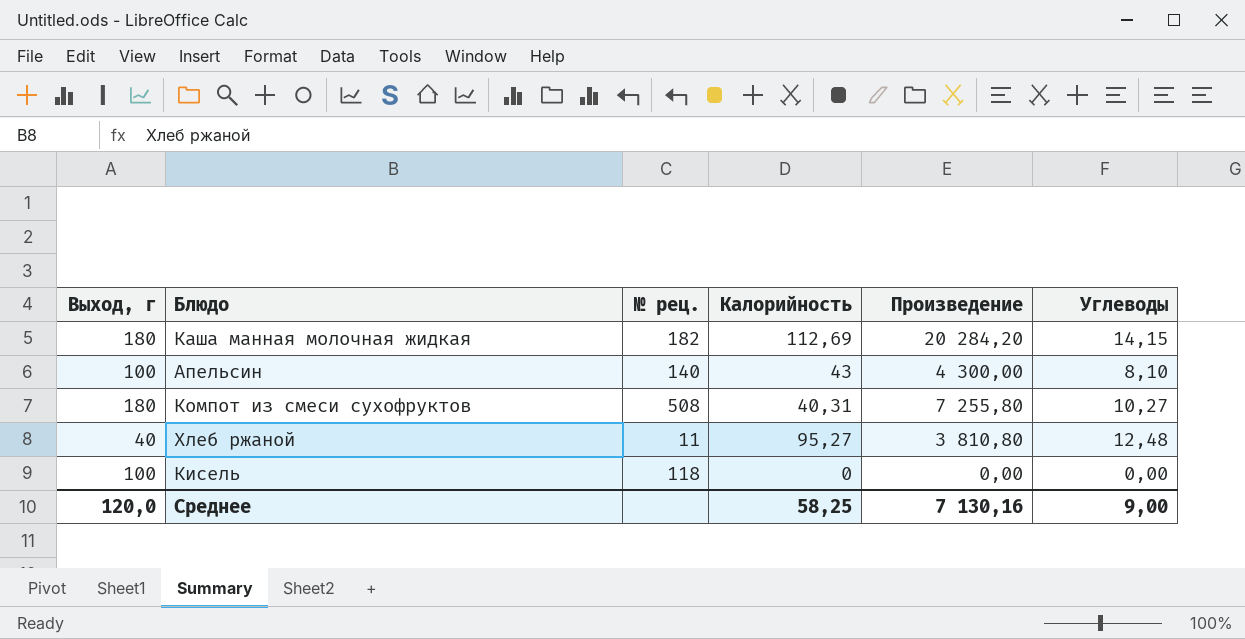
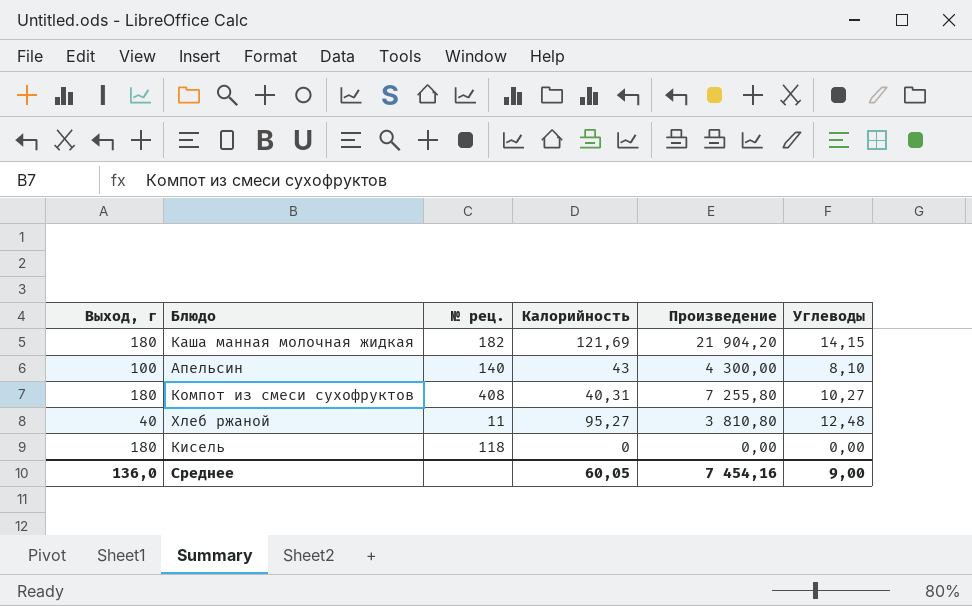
Каша манная молочная жидкая | Калорийность: 112,69 -> 121,69
Каша манная молочная жидкая | Произведение: 20 284,20 -> 21 904,20
Компот из смеси сухофруктов | № рец.: 508 -> 408
Кисель | Выход, г: 100 -> 180
Среднее | Выход, г: 120,0 -> 136,0
Среднее | Калорийность: 58,25 -> 60,05
Среднее | Произведение: 7 130,16 -> 7 454,16

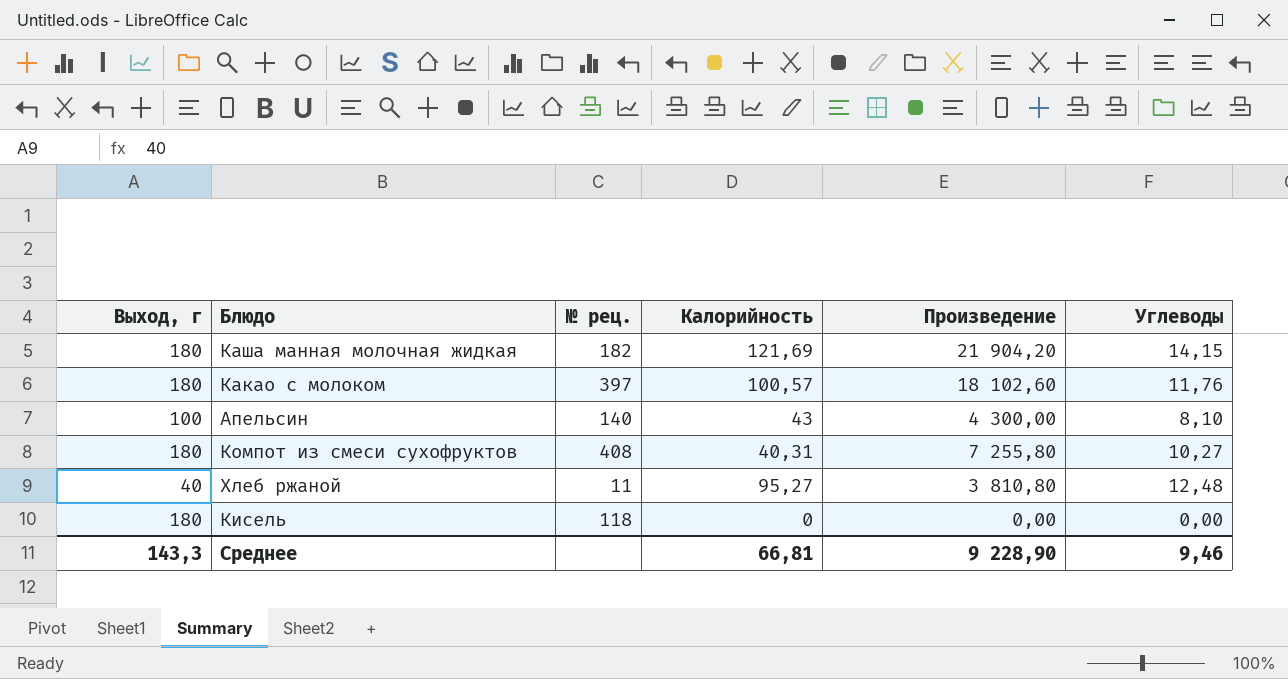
row Какао с молоком: none -> 180 | 397 | 100,57 | 18 102,60 | 11,76
Среднее | Выход, г: 136,0 -> 143,3
Среднее | Калорийность: 60,05 -> 66,81
Среднее | Произведение: 7 454,16 -> 9 228,90
Среднее | Углеводы: 9,00 -> 9,46

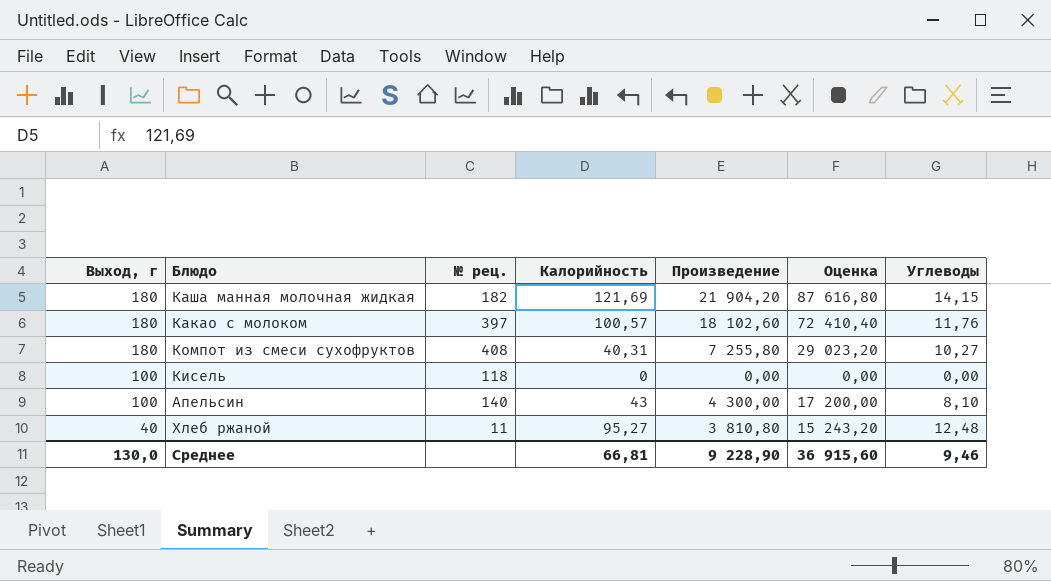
row order: none -> Выход, г descending
column Оценка | formula: none -> [Произведение] * 4
Кисель | Выход, г: 180 -> 100
Среднее | Выход, г: 143,3 -> 130,0

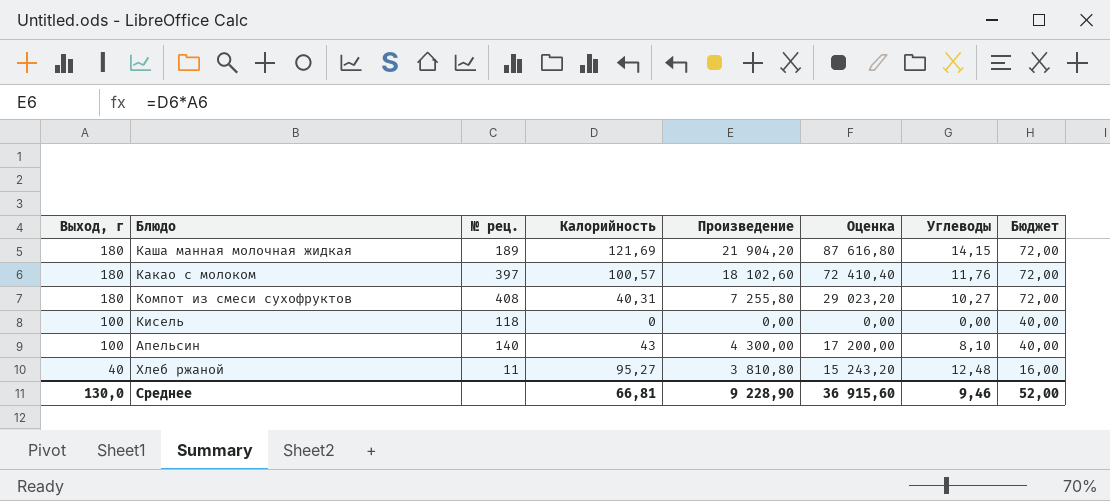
column Бюджет | formula: none -> [Выход, г] * 0,4
Каша манная молочная жидкая | № рец.: 182 -> 189

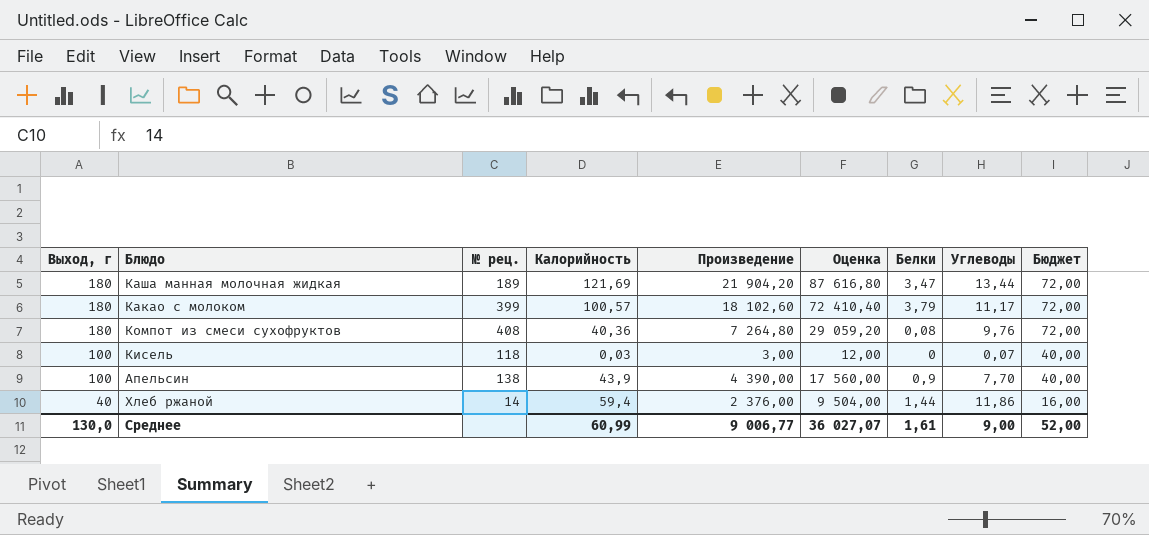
column Белки | position: none -> 7
Каша манная молочная жидкая | Углеводы: 14,15 -> 13,44
Какао с молоком | № рец.: 397 -> 399
Какао с молоком | Углеводы: 11,76 -> 11,17
Компот из смеси сухофруктов | Калорийность: 40,31 -> 40,36
Компот из смеси сухофруктов | Произведение: 7 255,80 -> 7 264,80
Компот из смеси сухофруктов | Оценка: 29 023,20 -> 29 059,20
Компот из смеси сухофруктов | Углеводы: 10,27 -> 9,76
Кисель | Калорийность: 0 -> 0,03
Кисель | Произведение: 0,00 -> 3,00
Кисель | Оценка: 0,00 -> 12,00
Кисель | Углеводы: 0,00 -> 0,07
Апельсин | № рец.: 140 -> 138
Апельсин | Калорийность: 43 -> 43,9
Апельсин | Произведение: 4 300,00 -> 4 390,00
Апельсин | Оценка: 17 200,00 -> 17 560,00
Апельсин | Углеводы: 8,10 -> 7,70
Хлеб ржаной | № рец.: 11 -> 14
Хлеб ржаной | Калорийность: 95,27 -> 59,4
Хлеб ржаной | Произведение: 3 810,80 -> 2 376,00
Хлеб ржаной | Оценка: 15 243,20 -> 9 504,00
Хлеб ржаной | Углеводы: 12,48 -> 11,86
Среднее | Калорийность: 66,81 -> 60,99
Среднее | Произведение: 9 228,90 -> 9 006,77
Среднее | Оценка: 36 915,60 -> 36 027,07
Среднее | Углеводы: 9,46 -> 9,00

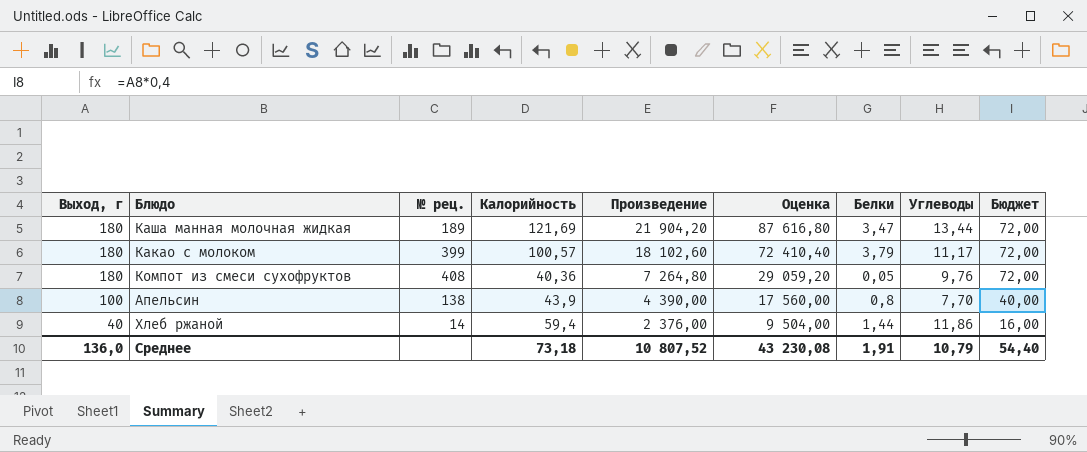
row Кисель: 100 | 118 | 0,03 | 3,00 | 12,00 | 0 | 0,07 | 40,00 -> none
Компот из смеси сухофруктов | Белки: 0,08 -> 0,05
Апельсин | Белки: 0,9 -> 0,8
Среднее | Выход, г: 130,0 -> 136,0
Среднее | Калорийность: 60,99 -> 73,18
Среднее | Произведение: 9 006,77 -> 10 807,52
Среднее | Оценка: 36 027,07 -> 43 230,08
Среднее | Белки: 1,61 -> 1,91
Среднее | Углеводы: 9,00 -> 10,79
Среднее | Бюджет: 52,00 -> 54,40

